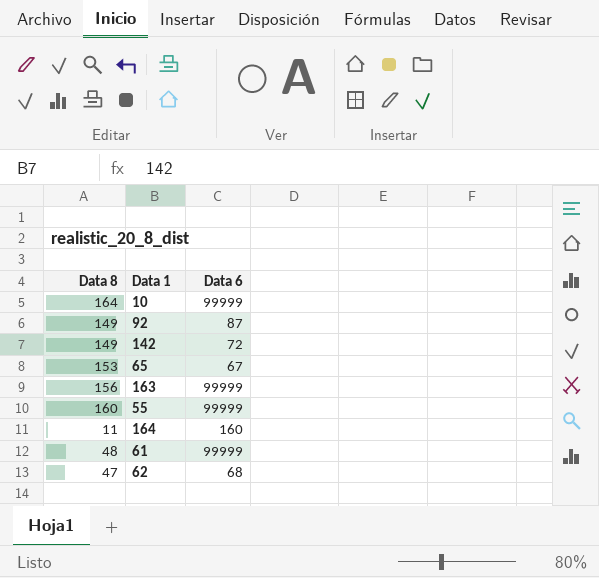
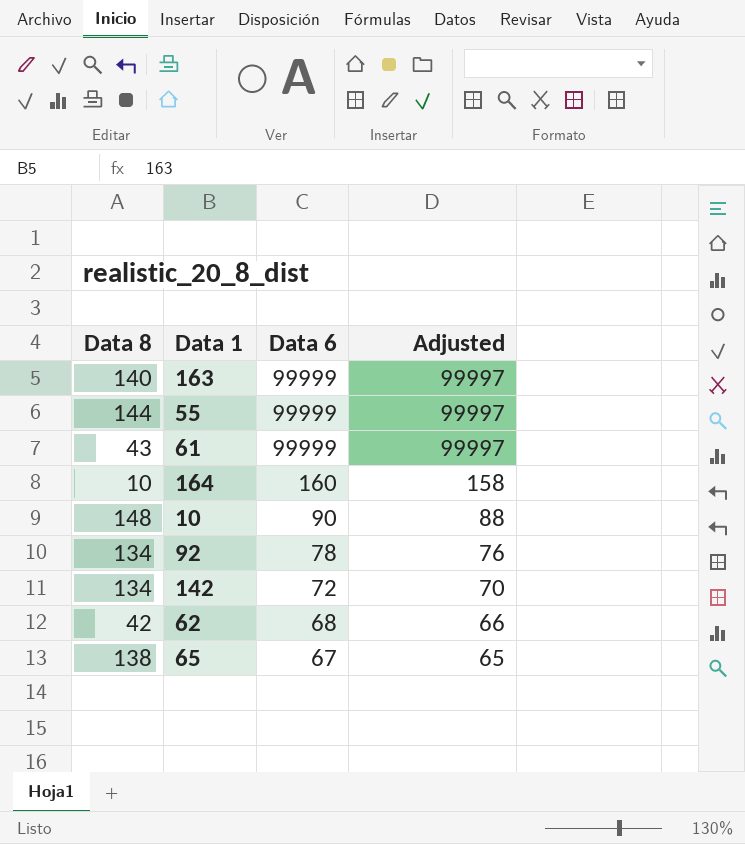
row order: none -> Data 6 descending
column Adjusted | formula: none -> [Data 6] - 2
163 | Data 8: 156 -> 140
55 | Data 8: 160 -> 144
61 | Data 8: 48 -> 43
164 | Data 8: 11 -> 10
10 | Data 8: 164 -> 148
10 | Data 6: 99999 -> 90
92 | Data 8: 149 -> 134
92 | Data 6: 87 -> 78
142 | Data 8: 149 -> 134
62 | Data 8: 47 -> 42
65 | Data 8: 153 -> 138

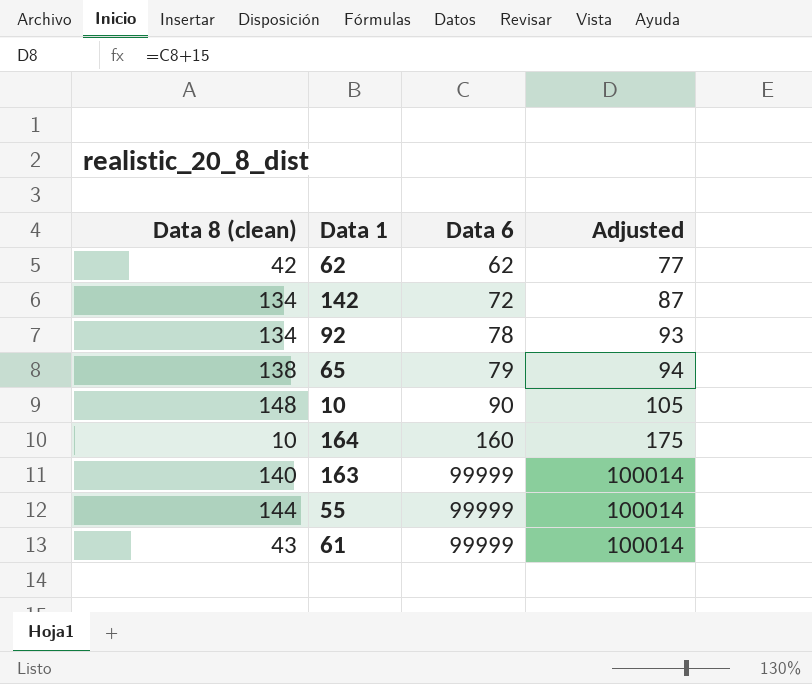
row order: Data 6 descending -> Data 6 ascending
column name: Data 8 -> Data 8 (clean)
column Adjusted | formula: [Data 6] - 2 -> [Data 6] + 15
62 | Data 6: 68 -> 62
65 | Data 6: 67 -> 79

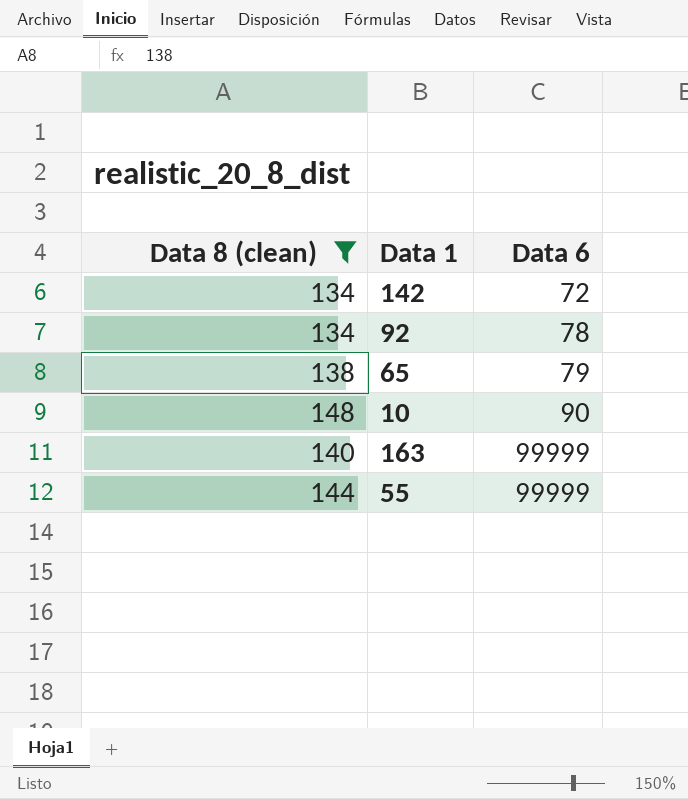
filter: none -> Data 8 (clean) >= 134
column Adjusted | formula: [Data 6] + 15 -> none

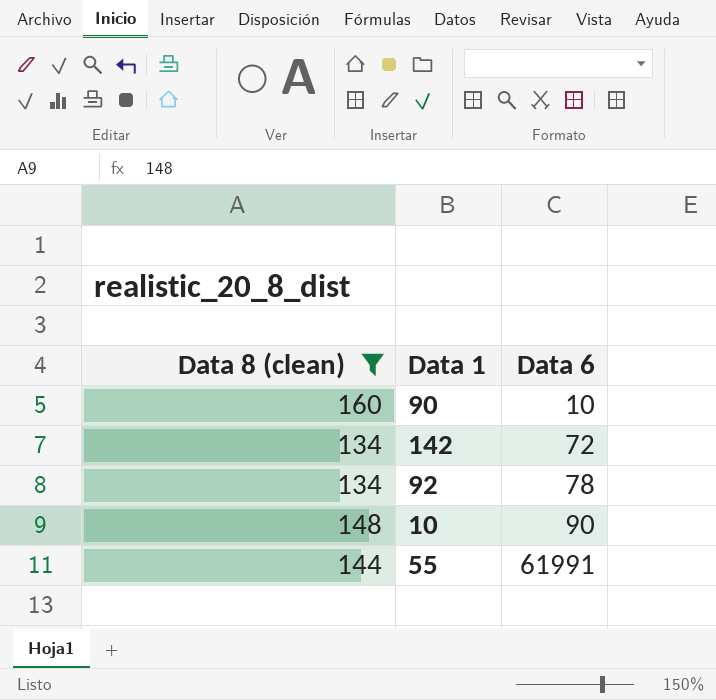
row 65: 138 | 79 -> none
row 163: 140 | 99999 -> none
row 90: none -> 160 | 10
55 | Data 6: 99999 -> 61991

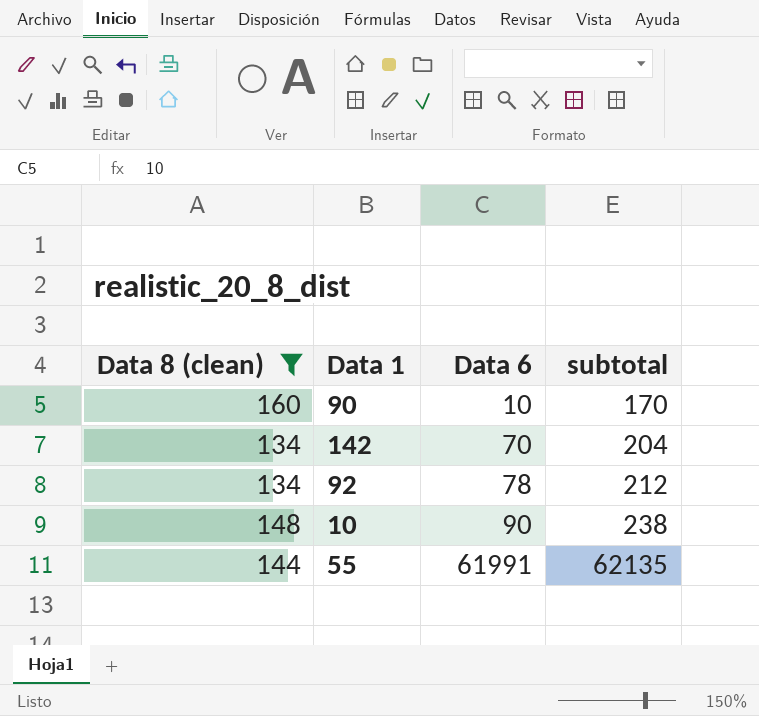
column subtotal | formula: none -> [Data 8 (clean)] + [Data 6]
142 | Data 6: 72 -> 70

